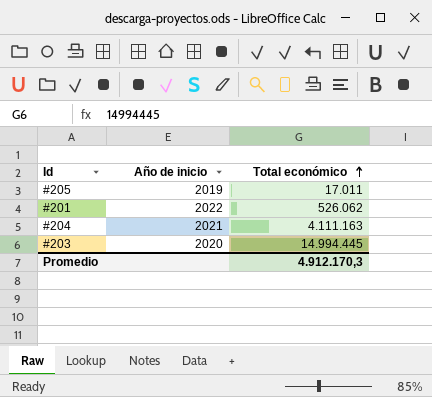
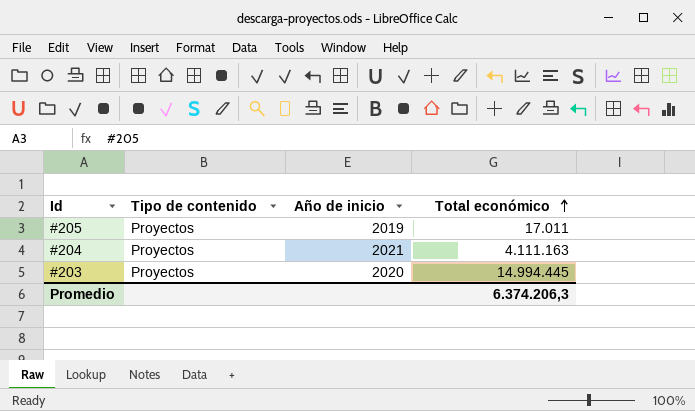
column Tipo de contenido | position: none -> 2
row #201: 2022 | 526.062 -> none
Promedio | Total económico: 4.912.170,3 -> 6.374.206,3

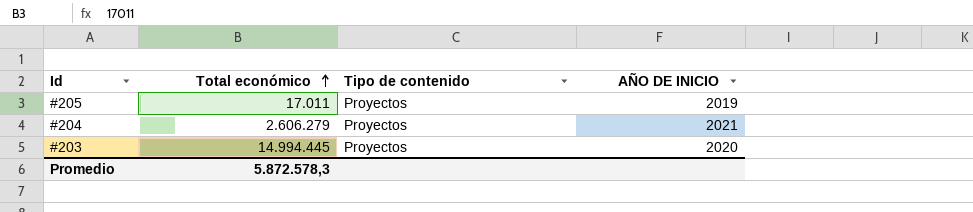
column Total económico | position: 4 -> 2
column name: Año de inicio -> AÑO DE INICIO
#204 | Total económico: 4.111.163 -> 2.606.279
Promedio | Total económico: 6.374.206,3 -> 5.872.578,3

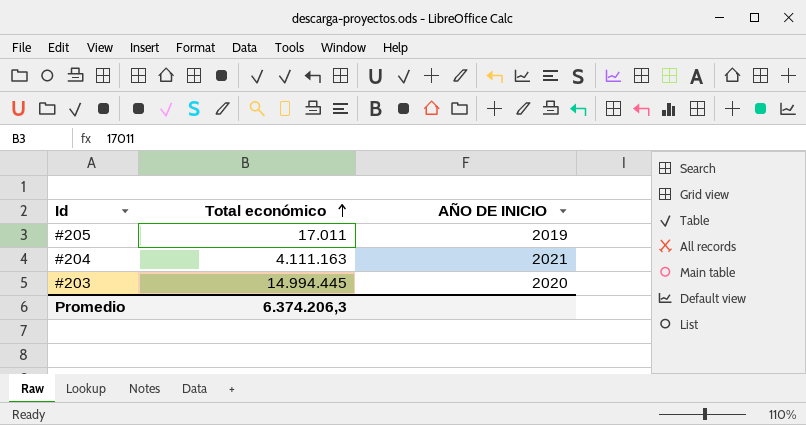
column Tipo de contenido | position: 3 -> none
#204 | Total económico: 2.606.279 -> 4.111.163
Promedio | Total económico: 5.872.578,3 -> 6.374.206,3

